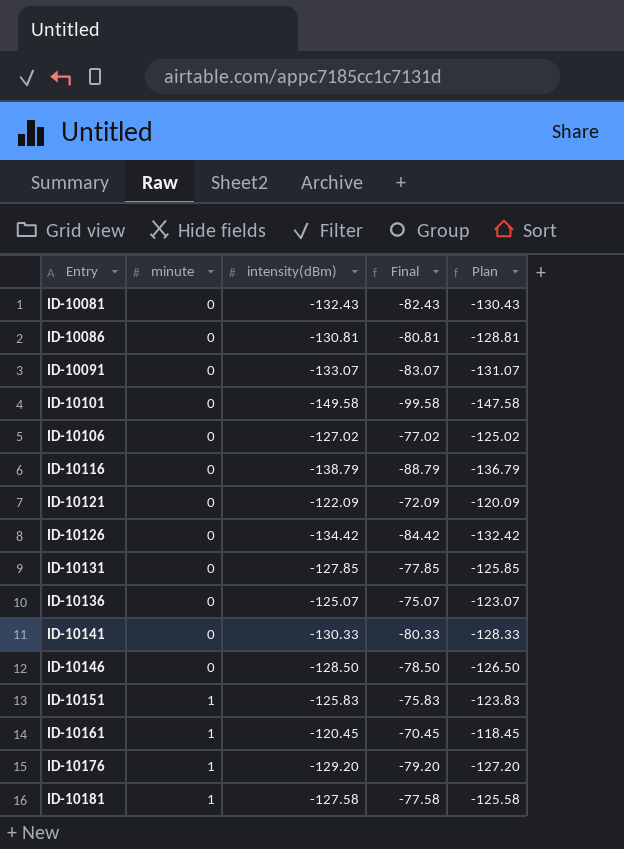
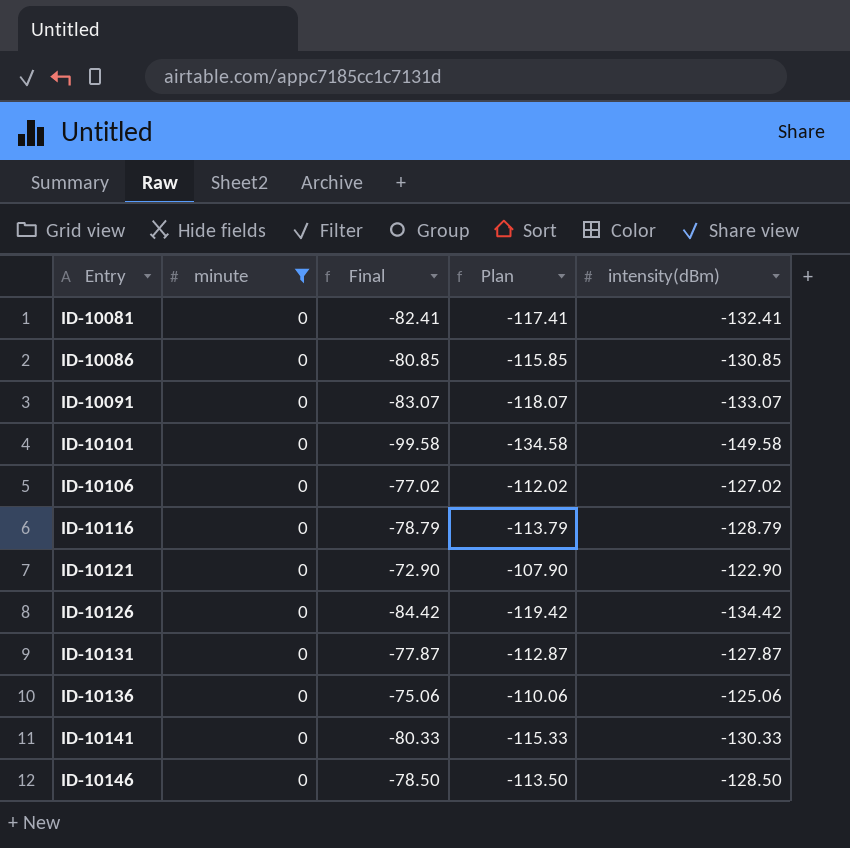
filter: none -> minute = 0
column Plan | formula: [intensity(dBm)] + 2 -> [intensity(dBm)] + 15
column intensity(dBm) | position: 3 -> 5
ID-10081 | Final: -82.43 -> -82.41
ID-10081 | intensity(dBm): -132.43 -> -132.41
ID-10086 | Final: -80.81 -> -80.85
ID-10086 | intensity(dBm): -130.81 -> -130.85
ID-10116 | Final: -88.79 -> -78.79
ID-10116 | intensity(dBm): -138.79 -> -128.79
ID-10121 | Final: -72.09 -> -72.90
ID-10121 | intensity(dBm): -122.09 -> -122.90
ID-10131 | Final: -77.85 -> -77.87
ID-10131 | intensity(dBm): -127.85 -> -127.87
ID-10136 | Final: -75.07 -> -75.06
ID-10136 | intensity(dBm): -125.07 -> -125.06

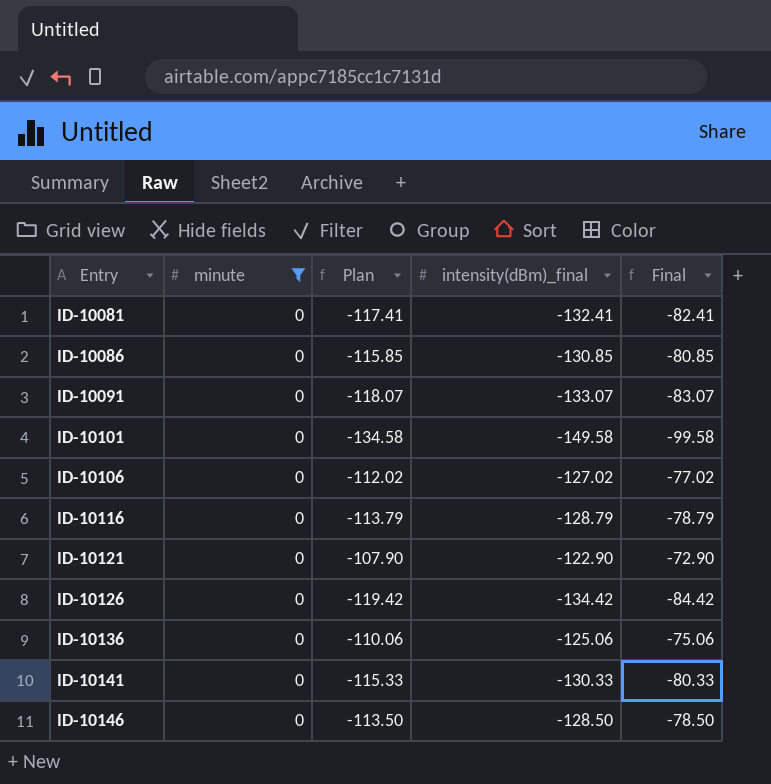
column name: intensity(dBm) -> intensity(dBm)_final
column Final | position: 3 -> 5
row ID-10131: 0 | -77.87 | -112.87 | -127.87 -> none

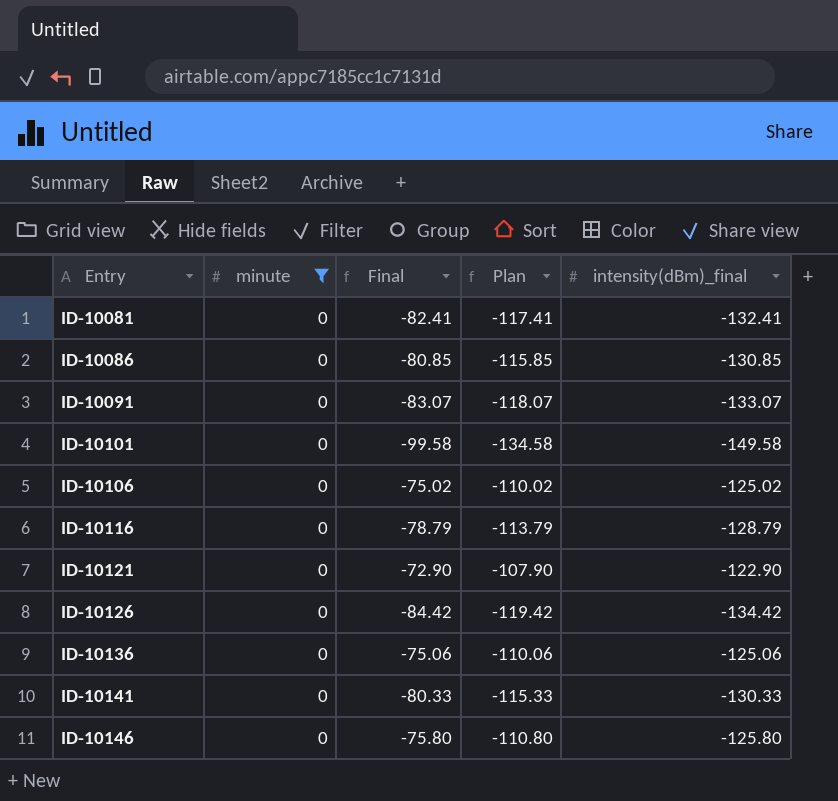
column Final | position: 5 -> 3
ID-10106 | Final: -77.02 -> -75.02
ID-10106 | Plan: -112.02 -> -110.02
ID-10106 | intensity(dBm)_final: -127.02 -> -125.02
ID-10146 | Final: -78.50 -> -75.80
ID-10146 | Plan: -113.50 -> -110.80
ID-10146 | intensity(dBm)_final: -128.50 -> -125.80

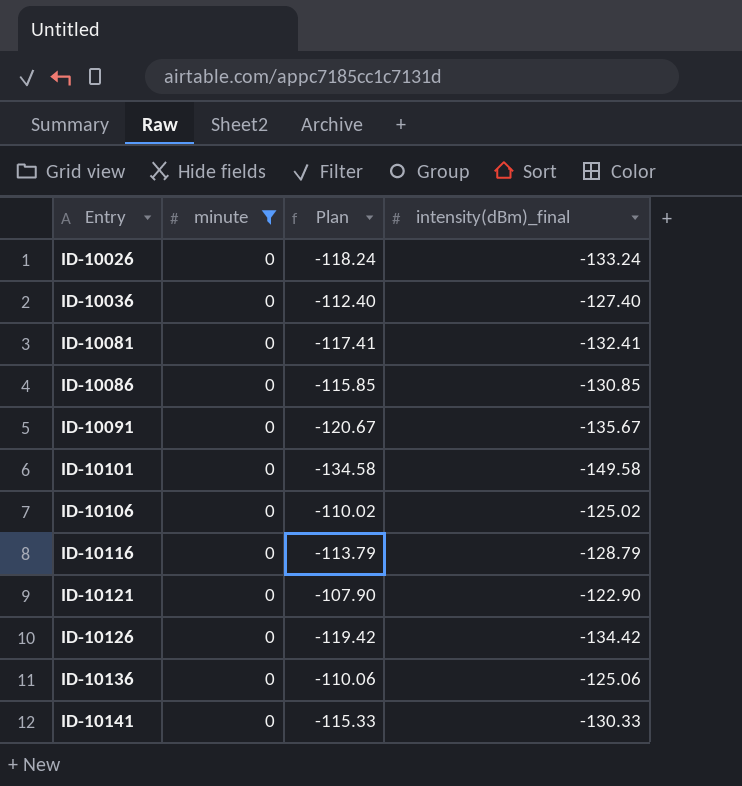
column Final | formula: [intensity(dBm)_final] + 50 -> none
row ID-10146: 0 | -75.80 | -110.80 | -125.80 -> none
row ID-10026: none -> 0 | -118.24 | -133.24
row ID-10036: none -> 0 | -112.40 | -127.40
ID-10091 | Plan: -118.07 -> -120.67
ID-10091 | intensity(dBm)_final: -133.07 -> -135.67

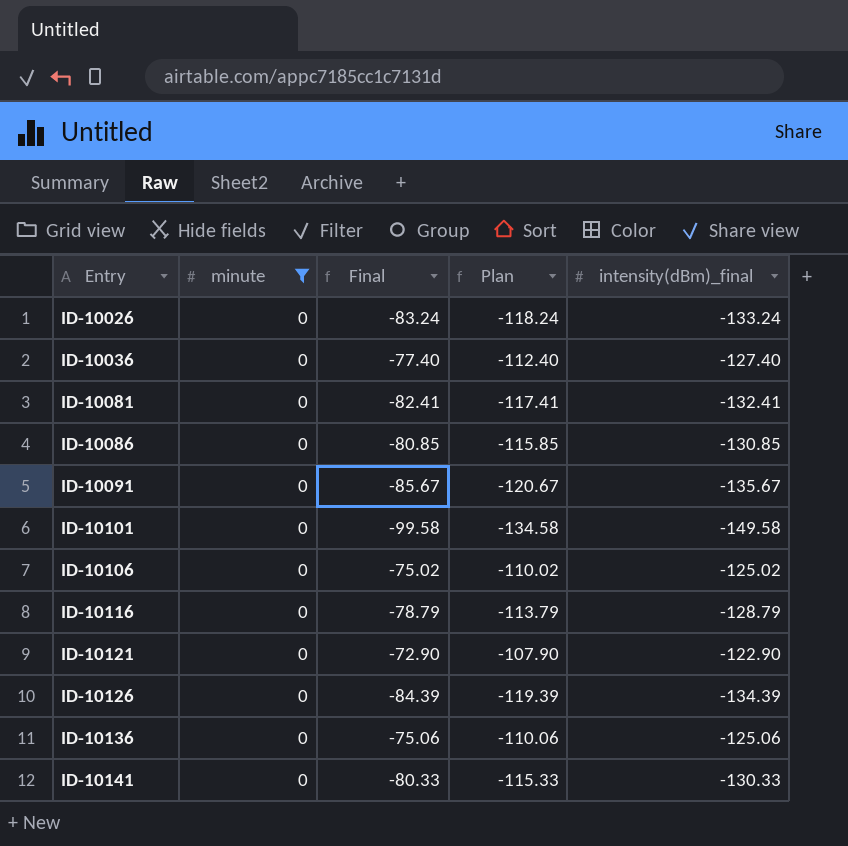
column Final | formula: none -> [intensity(dBm)_final] + 50
ID-10126 | Plan: -119.42 -> -119.39
ID-10126 | intensity(dBm)_final: -134.42 -> -134.39

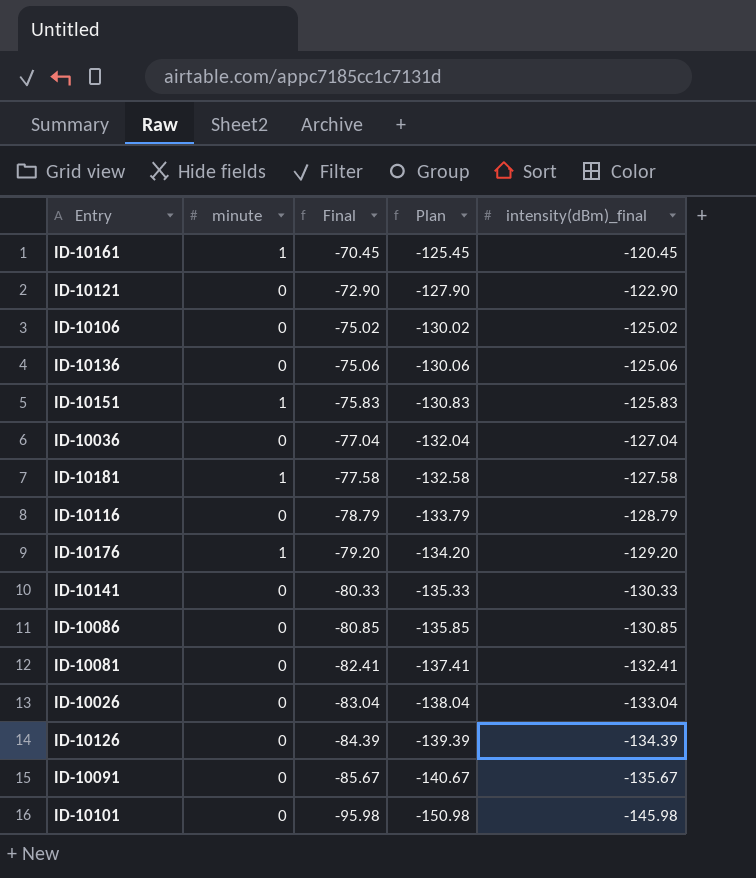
filter: minute = 0 -> none
row order: Entry ascending -> Final descending
column Plan | formula: [intensity(dBm)_final] + 15 -> [intensity(dBm)_final] - 5
ID-10036 | Final: -77.40 -> -77.04
ID-10036 | intensity(dBm)_final: -127.40 -> -127.04
ID-10026 | Final: -83.24 -> -83.04
ID-10026 | intensity(dBm)_final: -133.24 -> -133.04
ID-10101 | Final: -99.58 -> -95.98
ID-10101 | intensity(dBm)_final: -149.58 -> -145.98

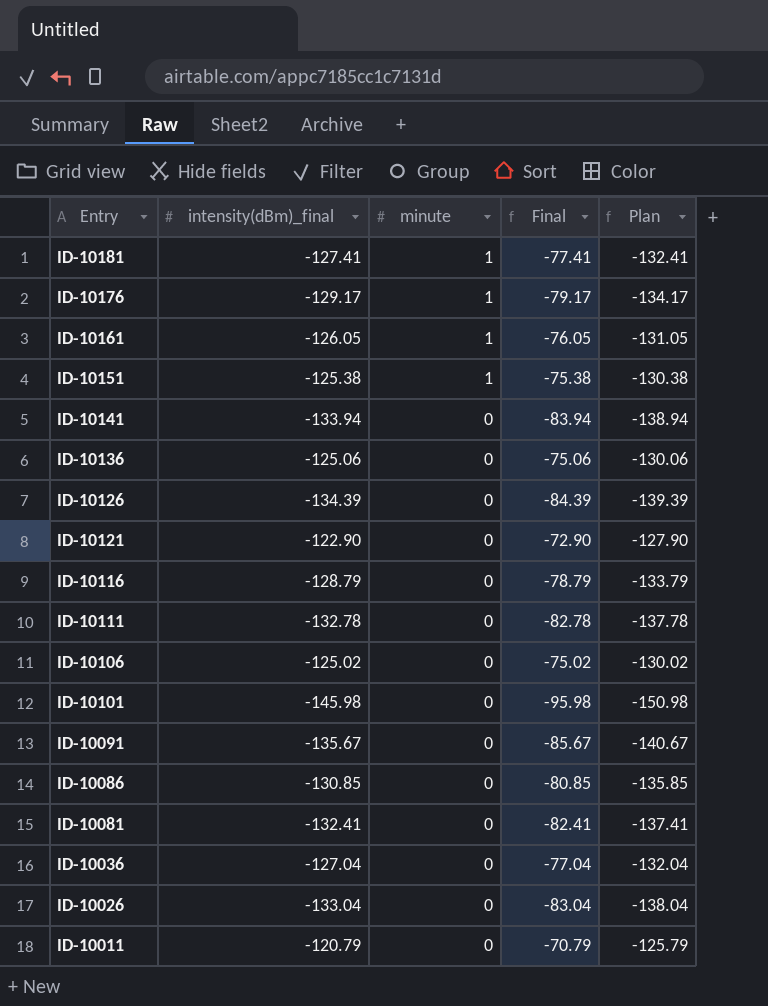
row order: Final descending -> Entry descending
column intensity(dBm)_final | position: 5 -> 2
ID-10181 | intensity(dBm)_final: -127.58 -> -127.41
ID-10181 | Final: -77.58 -> -77.41
ID-10181 | Plan: -132.58 -> -132.41
ID-10176 | intensity(dBm)_final: -129.20 -> -129.17
ID-10176 | Final: -79.20 -> -79.17
ID-10176 | Plan: -134.20 -> -134.17
ID-10161 | intensity(dBm)_final: -120.45 -> -126.05
ID-10161 | Final: -70.45 -> -76.05
ID-10161 | Plan: -125.45 -> -131.05
ID-10151 | intensity(dBm)_final: -125.83 -> -125.38
ID-10151 | Final: -75.83 -> -75.38
ID-10151 | Plan: -130.83 -> -130.38
ID-10141 | intensity(dBm)_final: -130.33 -> -133.94
ID-10141 | Final: -80.33 -> -83.94
ID-10141 | Plan: -135.33 -> -138.94
row ID-10111: none -> -132.78 | 0 | -82.78 | -137.78
row ID-10011: none -> -120.79 | 0 | -70.79 | -125.79

